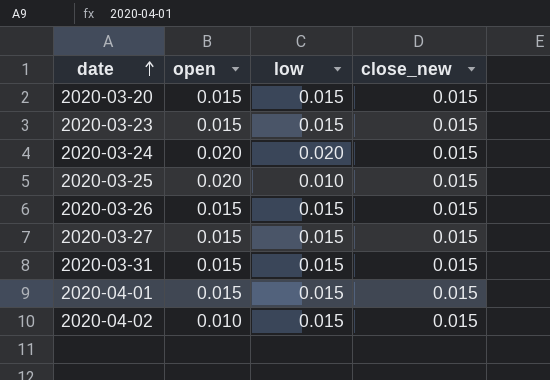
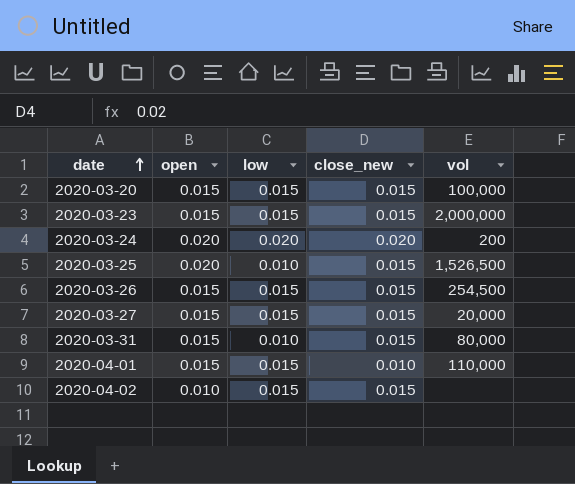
column vol | position: none -> 5
2020-03-24 | close_new: 0.015 -> 0.020
2020-03-31 | low: 0.015 -> 0.010
2020-04-01 | close_new: 0.015 -> 0.010

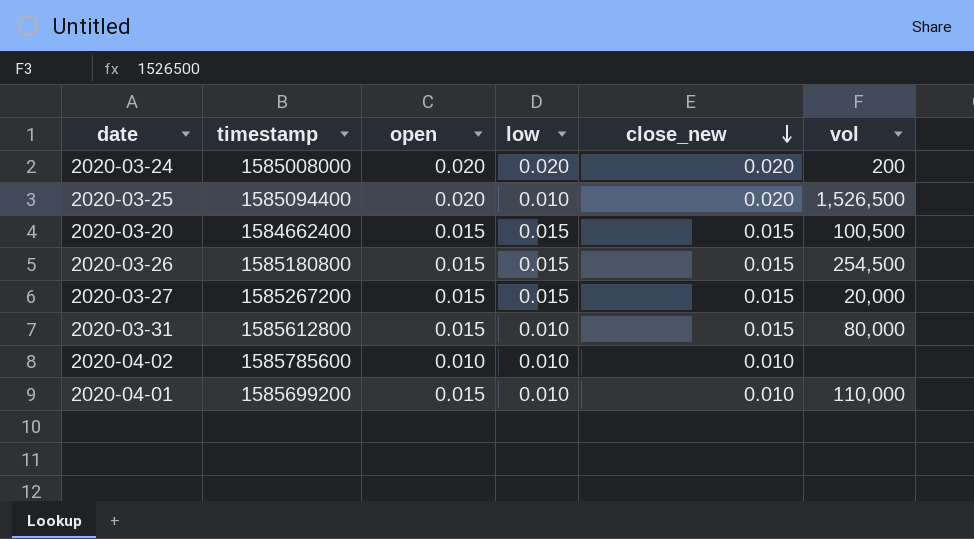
row order: date ascending -> close_new descending
column timestamp | position: none -> 2
row 2020-03-23: 0.015 | 0.015 | 0.015 | 2,000,000 -> none
2020-03-25 | close_new: 0.015 -> 0.020
2020-03-20 | vol: 100,000 -> 100,500
2020-04-02 | low: 0.015 -> 0.010
2020-04-02 | close_new: 0.015 -> 0.010
2020-04-01 | low: 0.015 -> 0.010

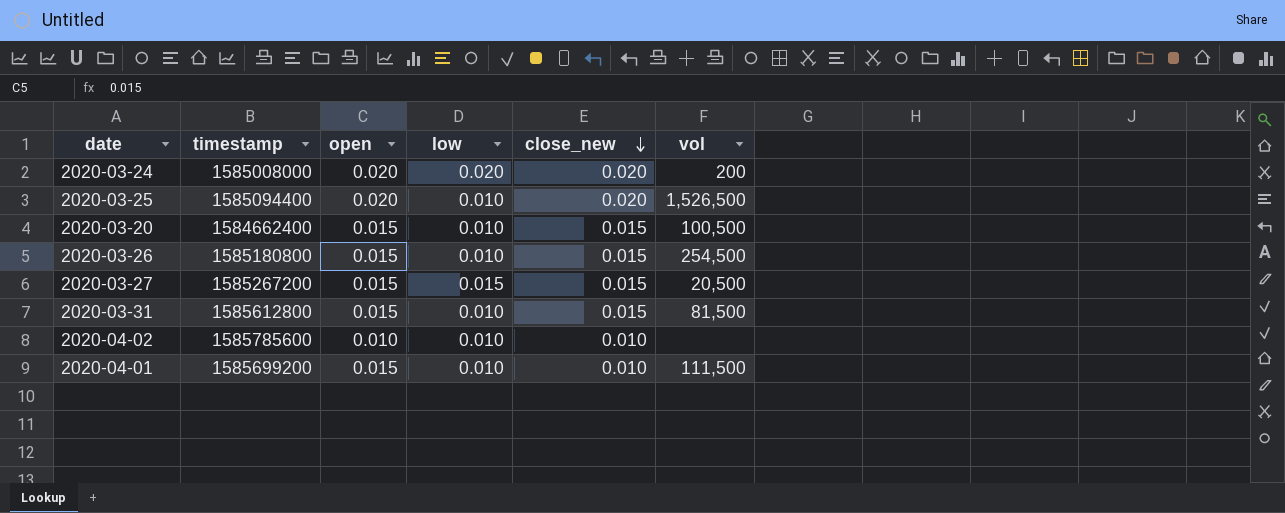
2020-03-20 | low: 0.015 -> 0.010
2020-03-26 | low: 0.015 -> 0.010
2020-03-27 | vol: 20,000 -> 20,500
2020-03-31 | vol: 80,000 -> 81,500
2020-04-01 | vol: 110,000 -> 111,500

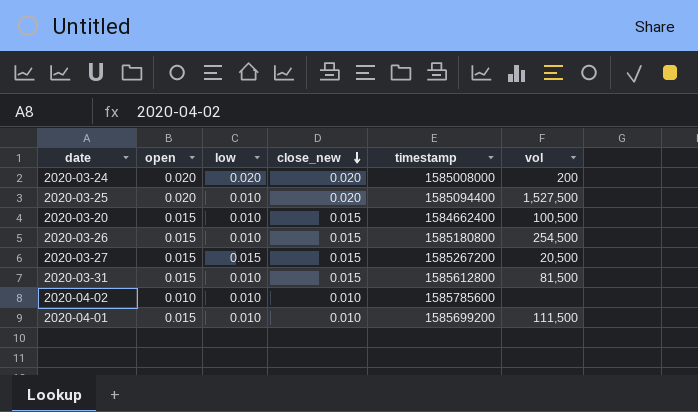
column timestamp | position: 2 -> 5
2020-03-25 | vol: 1,526,500 -> 1,527,500

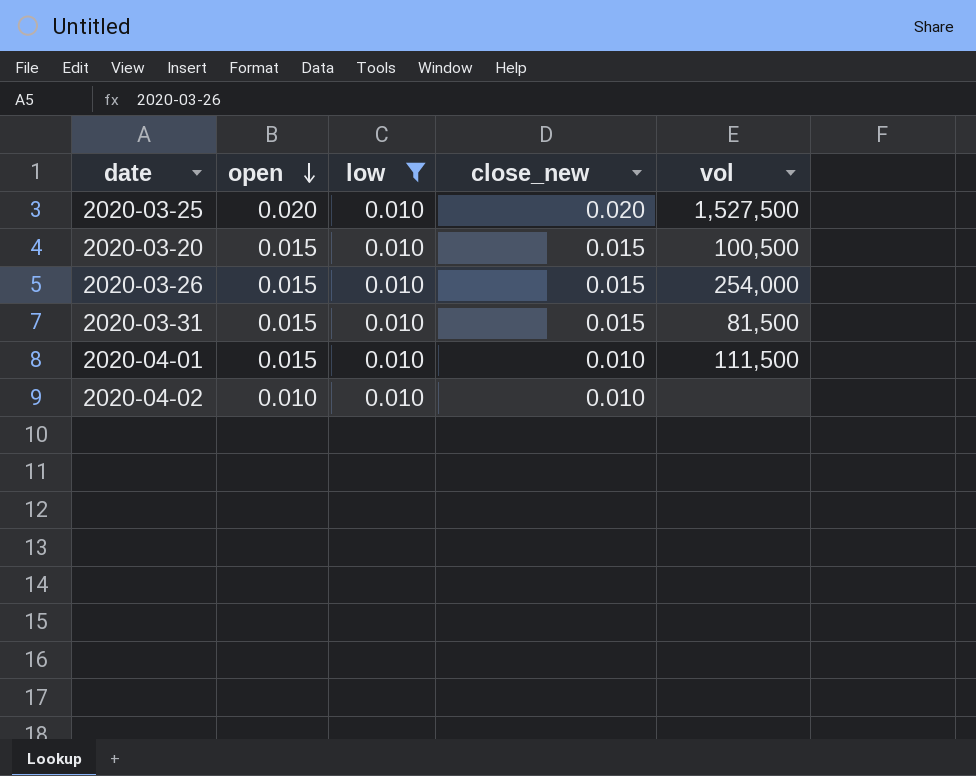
filter: none -> low = 0.010
row order: close_new descending -> open descending
column timestamp | position: 5 -> none
2020-03-26 | vol: 254,500 -> 254,000

